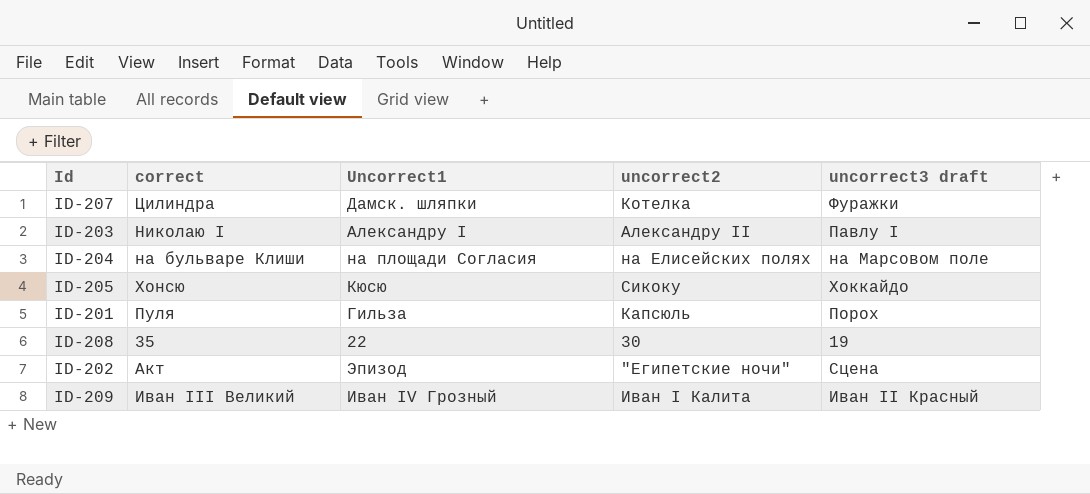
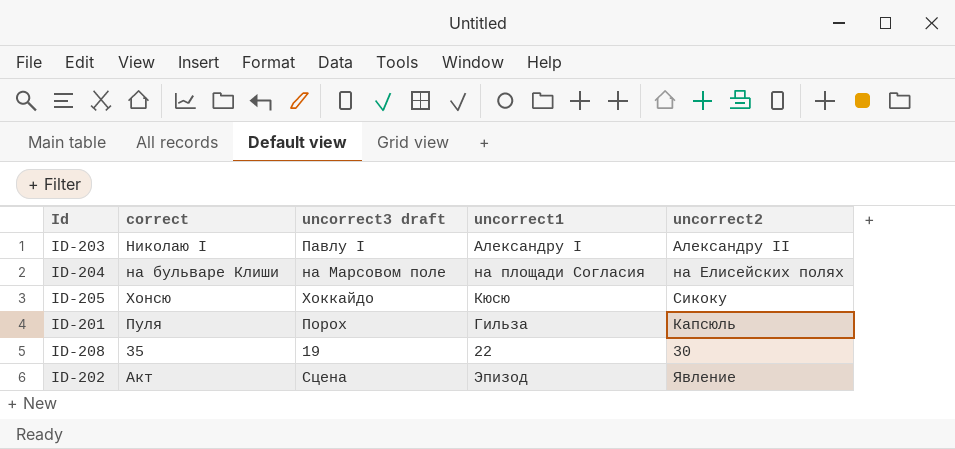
column uncorrect3 draft | position: 5 -> 3
column name: Uncorrect1 -> uncorrect1
row ID-207: Цилиндра | Дамск. шляпки | Котелка | Фуражки -> none
row ID-209: Иван III Великий | Иван IV Грозный | Иван I Калита | Иван II Красный -> none
ID-202 | uncorrect2: "Египетские ночи" -> Явление

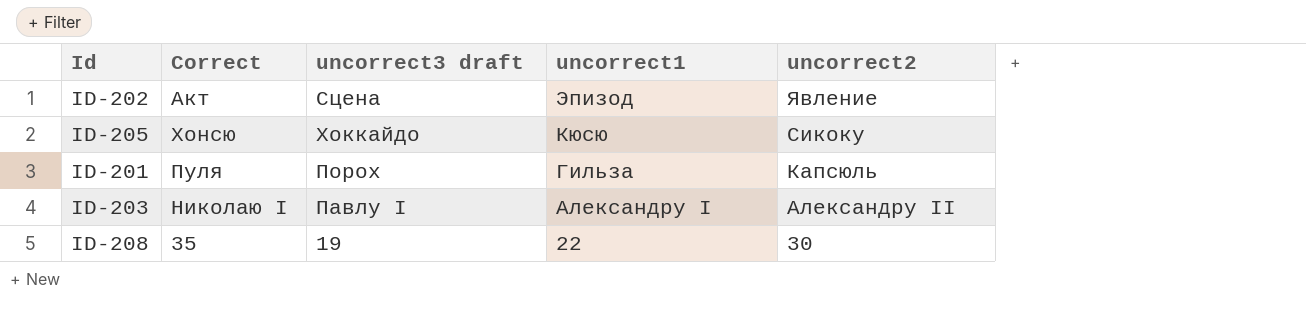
row order: none -> uncorrect1 descending
column name: correct -> Correct
row ID-204: на бульваре Клиши | на Марсовом поле | на площади Согласия | на Елисейских полях -> none

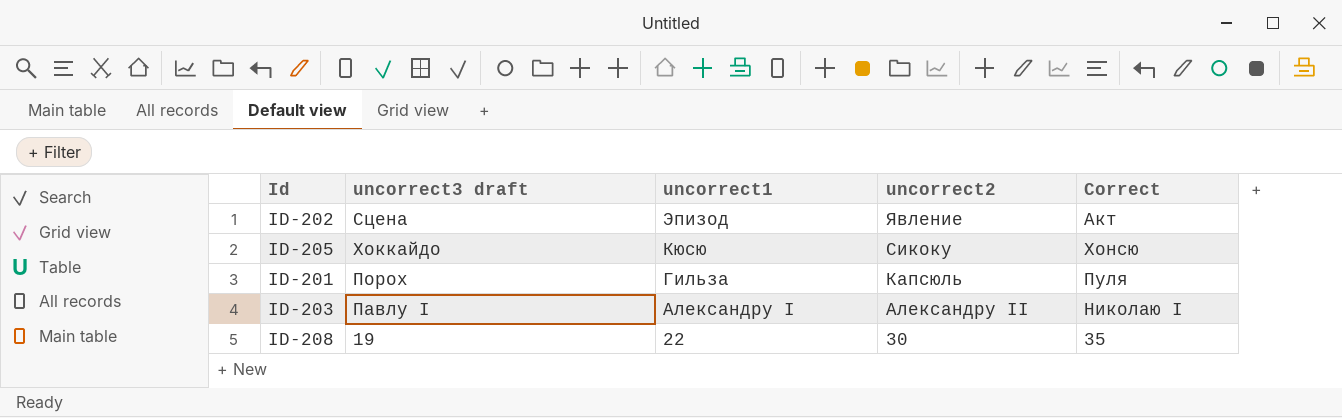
column Correct | position: 2 -> 5

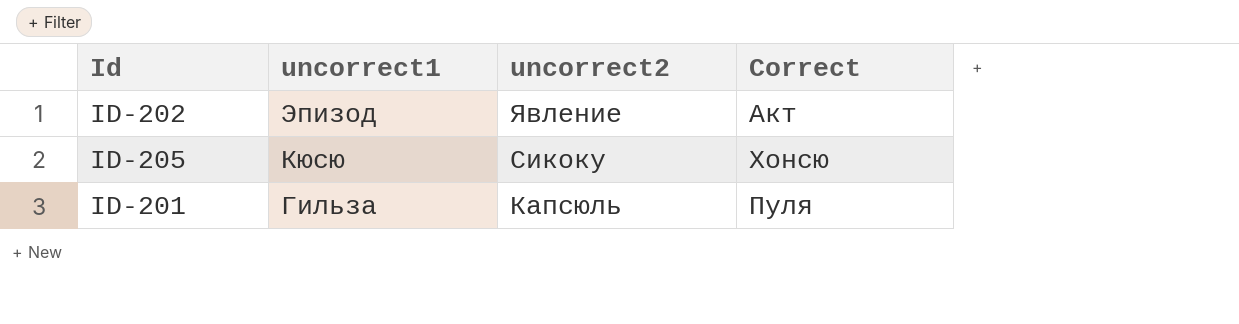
column uncorrect3 draft | position: 2 -> none
row ID-203: Павлу I | Александру I | Александру II | Николаю I -> none
row ID-208: 19 | 22 | 30 | 35 -> none

